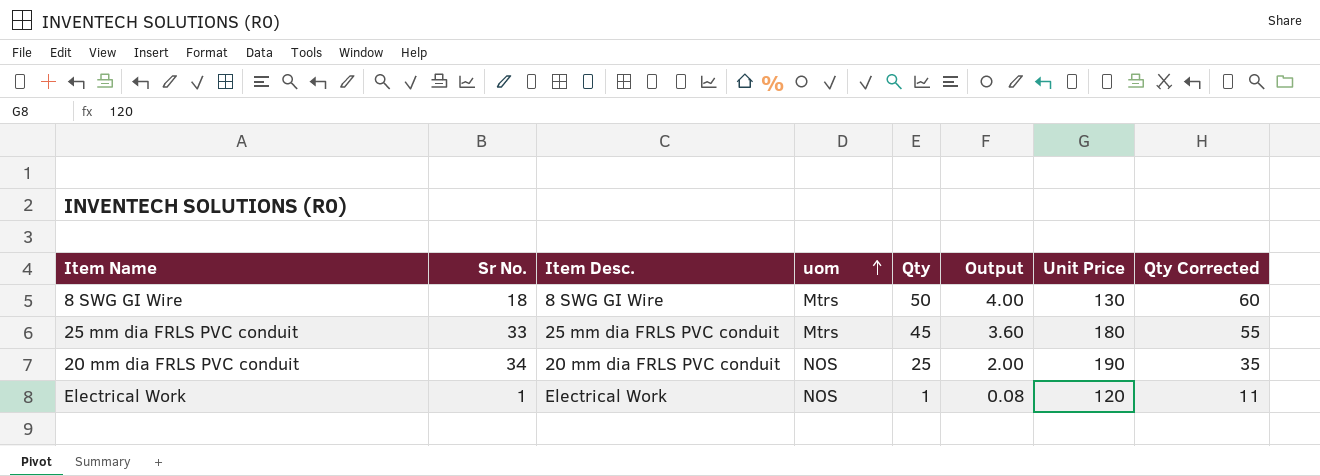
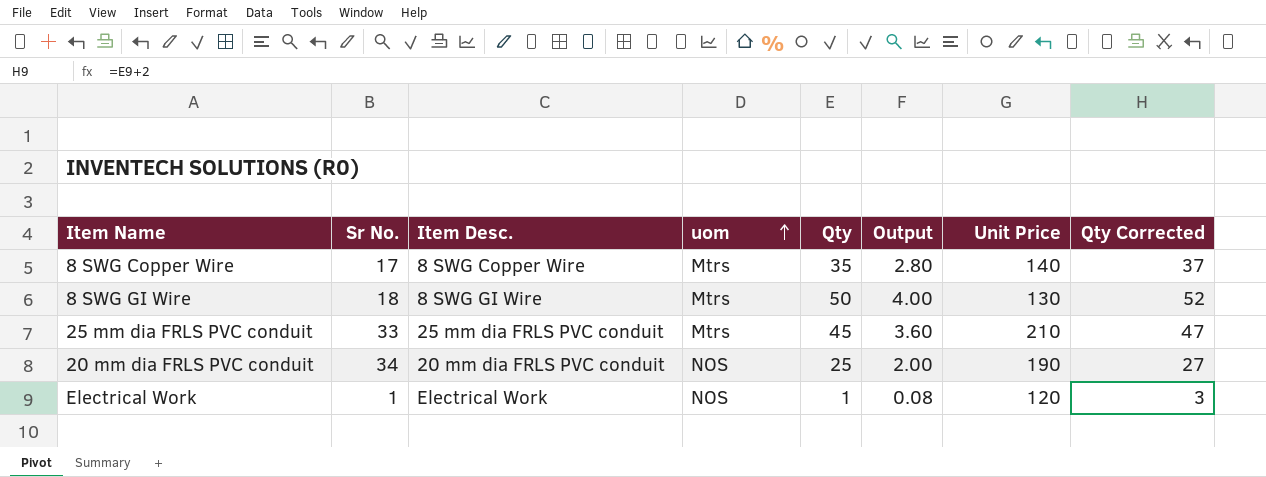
column Qty Corrected | formula: [Qty] + 10 -> [Qty] + 2
row 8 SWG Copper Wire: none -> 17 | 8 SWG Copper Wire | Mtrs | 35 | 2.80 | 140 | 37
25 mm dia FRLS PVC conduit | Unit Price: 180 -> 210

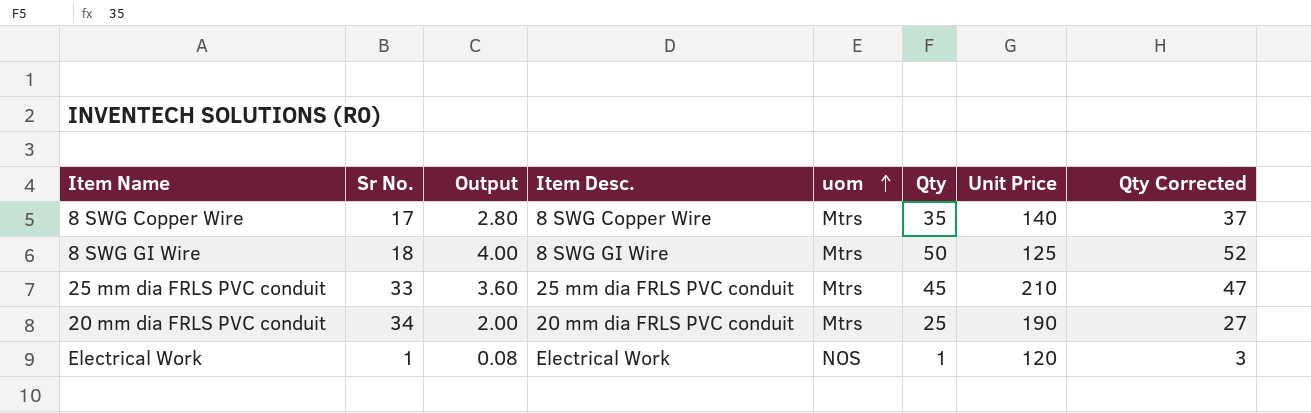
column Output | position: 6 -> 3
8 SWG GI Wire | Unit Price: 130 -> 125
20 mm dia FRLS PVC conduit | uom: NOS -> Mtrs

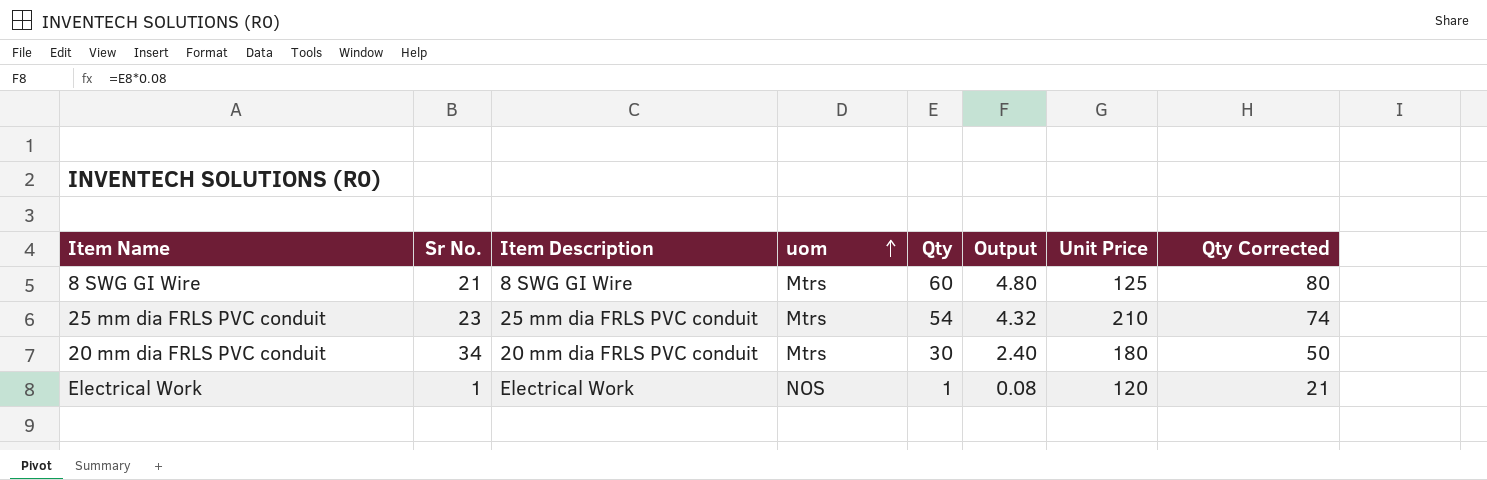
column name: Item Desc. -> Item Description
column Output | position: 3 -> 6
column Qty Corrected | formula: [Qty] + 2 -> [Qty] + 20
row 8 SWG Copper Wire: 17 | 2.80 | 8 SWG Copper Wire | Mtrs | 35 | 140 | 37 -> none
8 SWG GI Wire | Sr No.: 18 -> 21
8 SWG GI Wire | Qty: 50 -> 60
8 SWG GI Wire | Output: 4.00 -> 4.80
25 mm dia FRLS PVC conduit | Sr No.: 33 -> 23
25 mm dia FRLS PVC conduit | Qty: 45 -> 54
25 mm dia FRLS PVC conduit | Output: 3.60 -> 4.32
20 mm dia FRLS PVC conduit | Qty: 25 -> 30
20 mm dia FRLS PVC conduit | Output: 2.00 -> 2.40
20 mm dia FRLS PVC conduit | Unit Price: 190 -> 180

